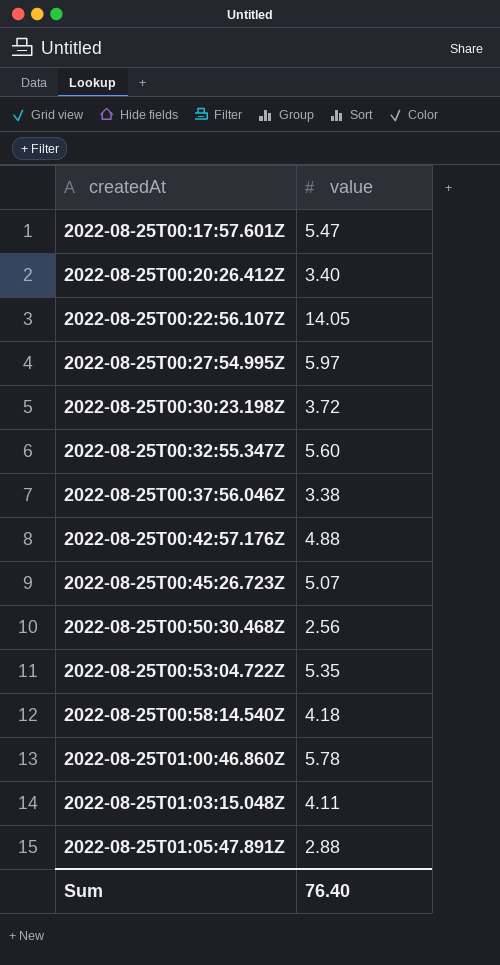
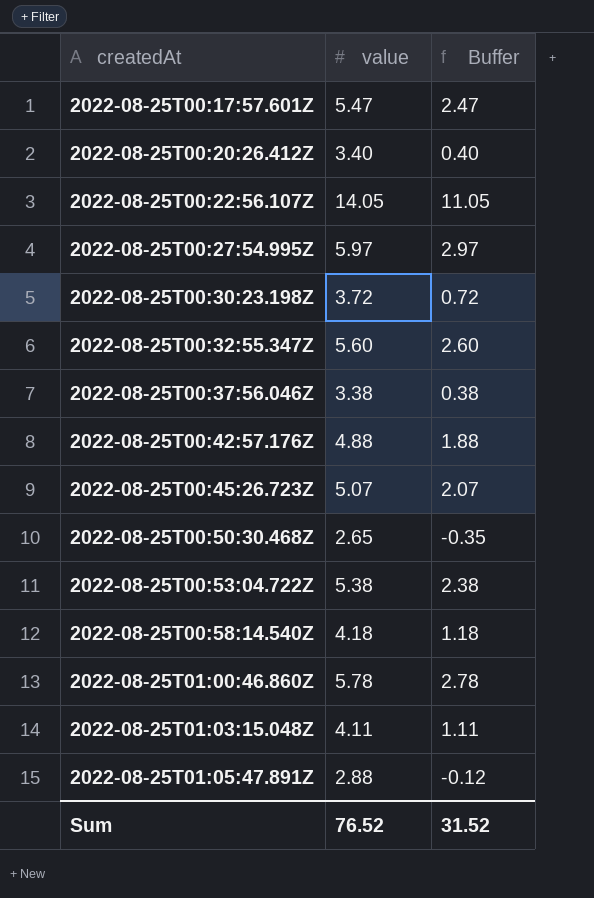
column Buffer | formula: none -> [value] - 3
2022-08-25T00:50:30.468Z | value: 2.56 -> 2.65
2022-08-25T00:53:04.722Z | value: 5.35 -> 5.38
Sum | value: 76.40 -> 76.52

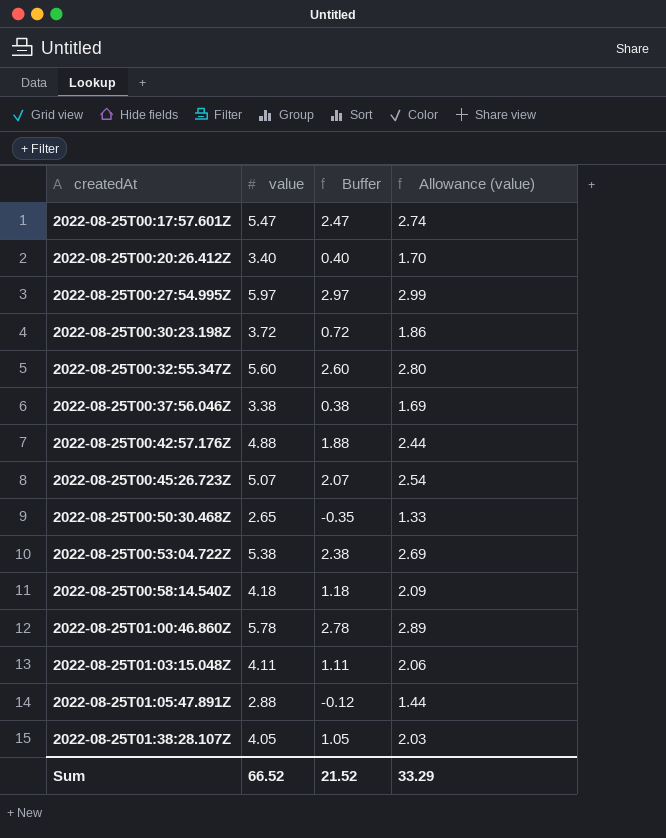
column Allowance (value) | formula: none -> [value] * 0.5
row 2022-08-25T00:22:56.107Z: 14.05 | 11.05 -> none
row 2022-08-25T01:38:28.107Z: none -> 4.05 | 1.05 | 2.03
Sum | value: 76.52 -> 66.52
Sum | Buffer: 31.52 -> 21.52

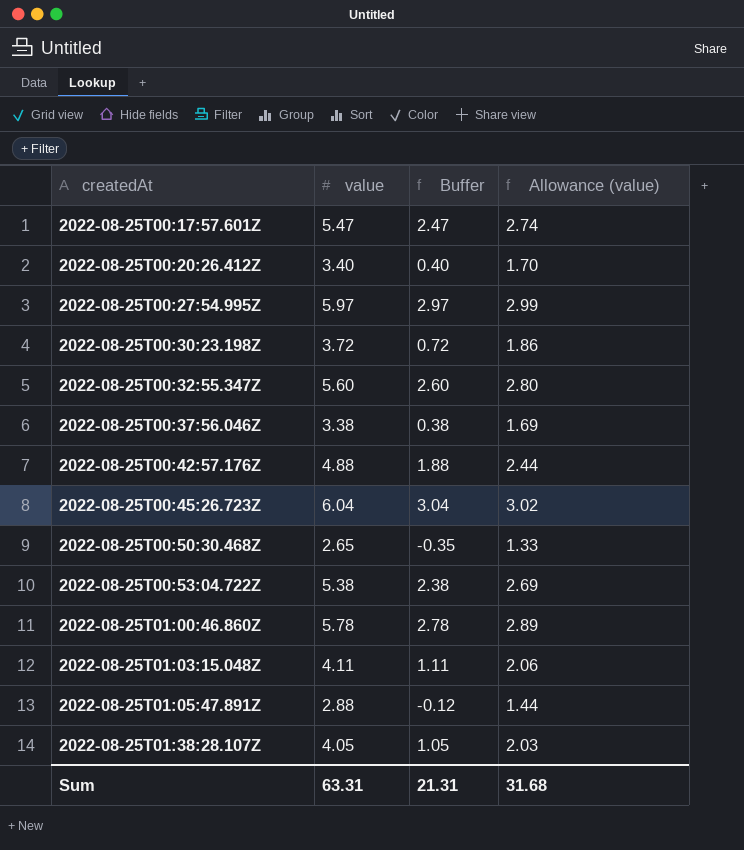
row 2022-08-25T00:58:14.540Z: 4.18 | 1.18 | 2.09 -> none
2022-08-25T00:45:26.723Z | value: 5.07 -> 6.04
2022-08-25T00:45:26.723Z | Buffer: 2.07 -> 3.04
2022-08-25T00:45:26.723Z | Allowance (value): 2.54 -> 3.02
Sum | value: 66.52 -> 63.31
Sum | Buffer: 21.52 -> 21.31
Sum | Allowance (value): 33.29 -> 31.68

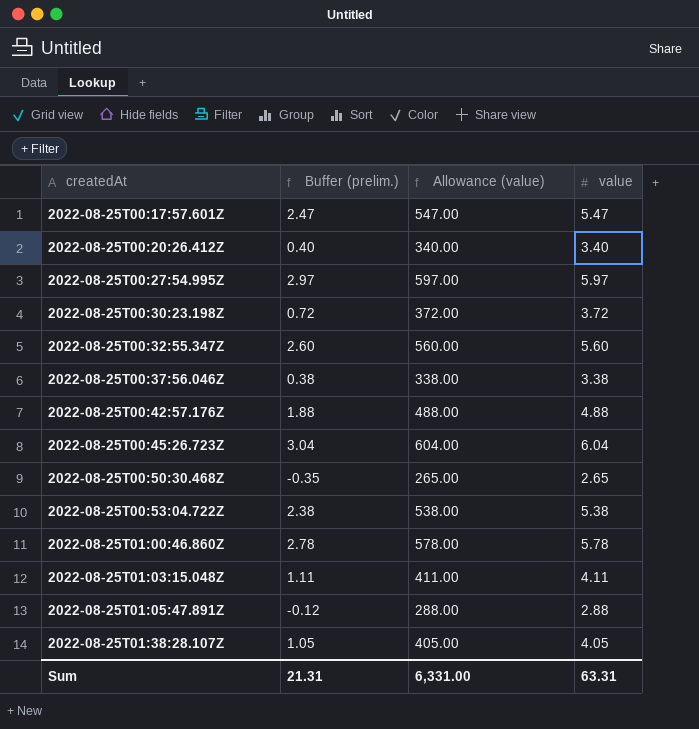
column name: Buffer -> Buffer (prelim.)
column Allowance (value) | formula: [value] * 0.5 -> [value] * 100
column value | position: 2 -> 4
Sum | Allowance (value): 31.68 -> 6,331.00

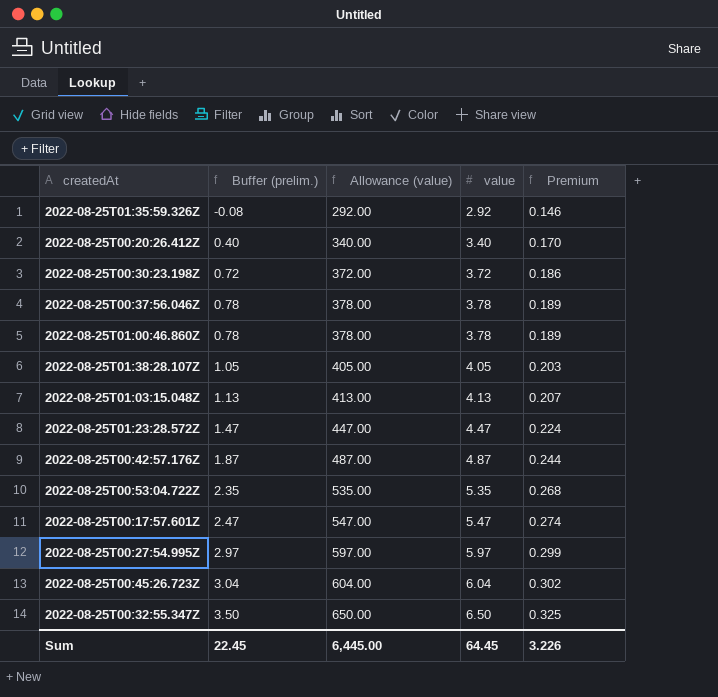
row order: createdAt ascending -> Buffer (prelim.) ascending
column Premium | formula: none -> [value] * 0.05
row 2022-08-25T00:50:30.468Z: -0.35 | 265.00 | 2.65 -> none
row 2022-08-25T01:05:47.891Z: -0.12 | 288.00 | 2.88 -> none
row 2022-08-25T01:35:59.326Z: none -> -0.08 | 292.00 | 2.92 | 0.146
2022-08-25T00:37:56.046Z | Buffer (prelim.): 0.38 -> 0.78
2022-08-25T00:37:56.046Z | Allowance (value): 338.00 -> 378.00
2022-08-25T00:37:56.046Z | value: 3.38 -> 3.78
2022-08-25T01:00:46.860Z | Buffer (prelim.): 2.78 -> 0.78
2022-08-25T01:00:46.860Z | Allowance (value): 578.00 -> 378.00
2022-08-25T01:00:46.860Z | value: 5.78 -> 3.78
2022-08-25T01:03:15.048Z | Buffer (prelim.): 1.11 -> 1.13
2022-08-25T01:03:15.048Z | Allowance (value): 411.00 -> 413.00
2022-08-25T01:03:15.048Z | value: 4.11 -> 4.13
row 2022-08-25T01:23:28.572Z: none -> 1.47 | 447.00 | 4.47 | 0.224
2022-08-25T00:42:57.176Z | Buffer (prelim.): 1.88 -> 1.87
2022-08-25T00:42:57.176Z | Allowance (value): 488.00 -> 487.00
2022-08-25T00:42:57.176Z | value: 4.88 -> 4.87
2022-08-25T00:53:04.722Z | Buffer (prelim.): 2.38 -> 2.35
2022-08-25T00:53:04.722Z | Allowance (value): 538.00 -> 535.00
2022-08-25T00:53:04.722Z | value: 5.38 -> 5.35
2022-08-25T00:32:55.347Z | Buffer (prelim.): 2.60 -> 3.50
2022-08-25T00:32:55.347Z | Allowance (value): 560.00 -> 650.00
2022-08-25T00:32:55.347Z | value: 5.60 -> 6.50
Sum | Buffer (prelim.): 21.31 -> 22.45
Sum | Allowance (value): 6,331.00 -> 6,445.00
Sum | value: 63.31 -> 64.45

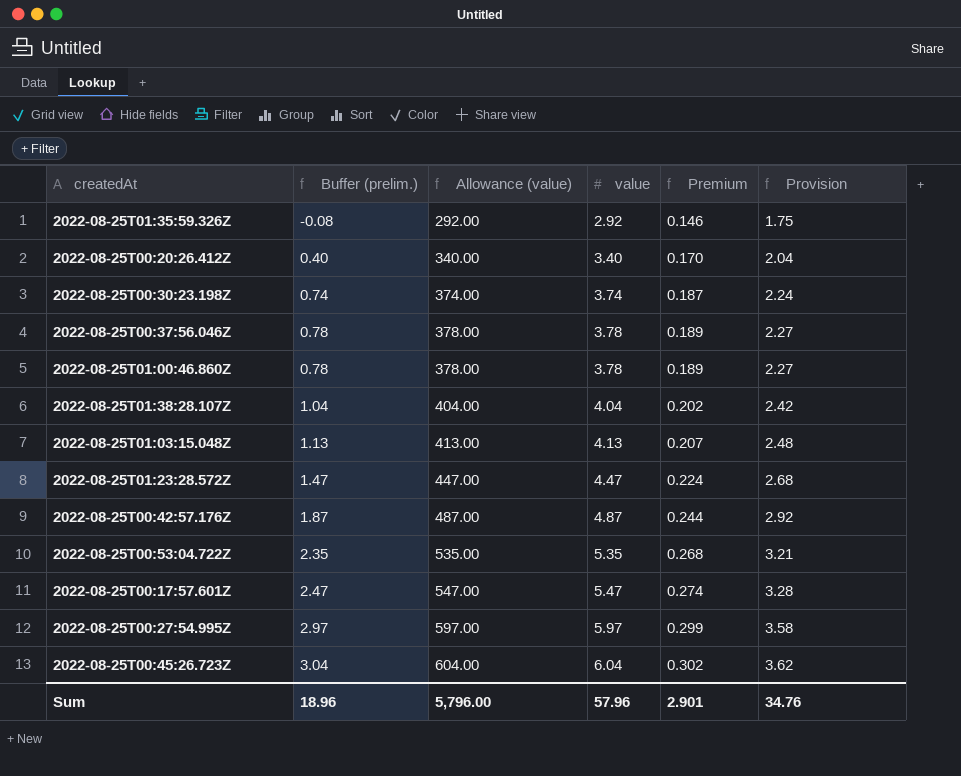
column Provision | formula: none -> [value] * 0.6
row 2022-08-25T00:32:55.347Z: 3.50 | 650.00 | 6.50 | 0.325 -> none
2022-08-25T00:30:23.198Z | Buffer (prelim.): 0.72 -> 0.74
2022-08-25T00:30:23.198Z | Allowance (value): 372.00 -> 374.00
2022-08-25T00:30:23.198Z | value: 3.72 -> 3.74
2022-08-25T00:30:23.198Z | Premium: 0.186 -> 0.187
2022-08-25T01:38:28.107Z | Buffer (prelim.): 1.05 -> 1.04
2022-08-25T01:38:28.107Z | Allowance (value): 405.00 -> 404.00
2022-08-25T01:38:28.107Z | value: 4.05 -> 4.04
2022-08-25T01:38:28.107Z | Premium: 0.203 -> 0.202
Sum | Buffer (prelim.): 22.45 -> 18.96
Sum | Allowance (value): 6,445.00 -> 5,796.00
Sum | value: 64.45 -> 57.96
Sum | Premium: 3.226 -> 2.901

